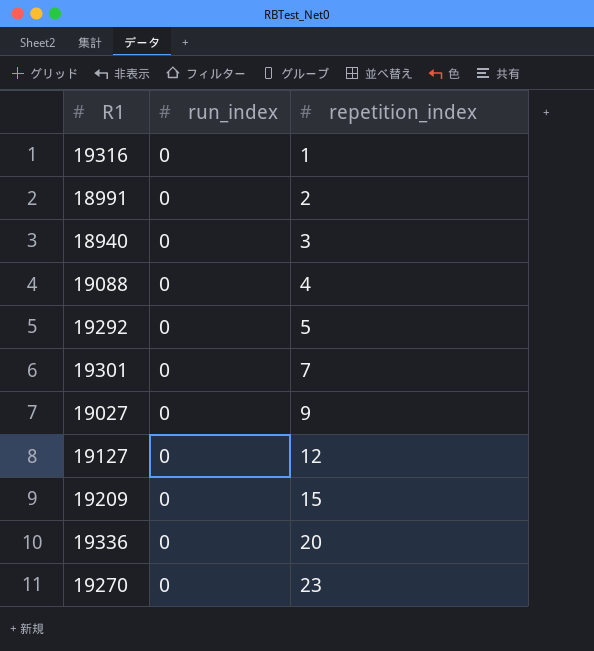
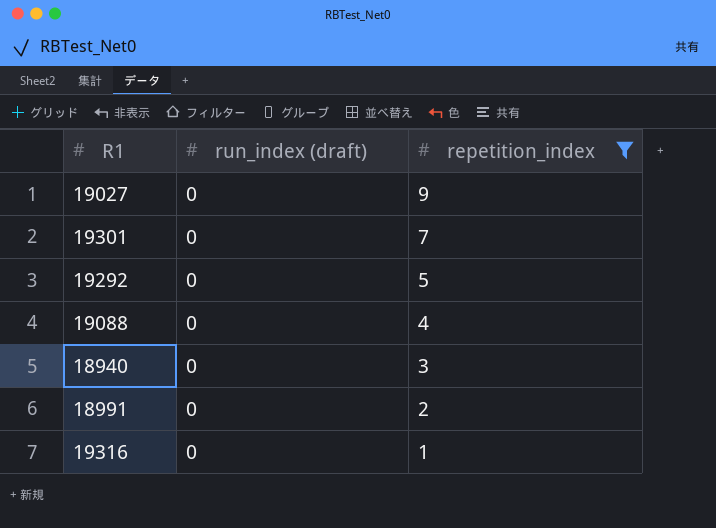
filter: none -> repetition_index <= 9
row order: repetition_index ascending -> repetition_index descending
column name: run_index -> run_index (draft)

